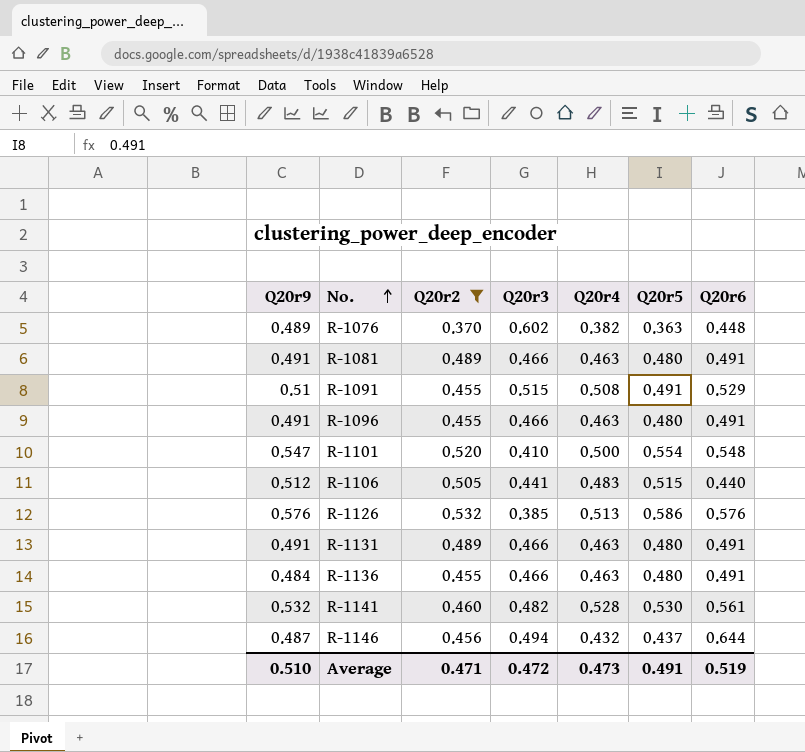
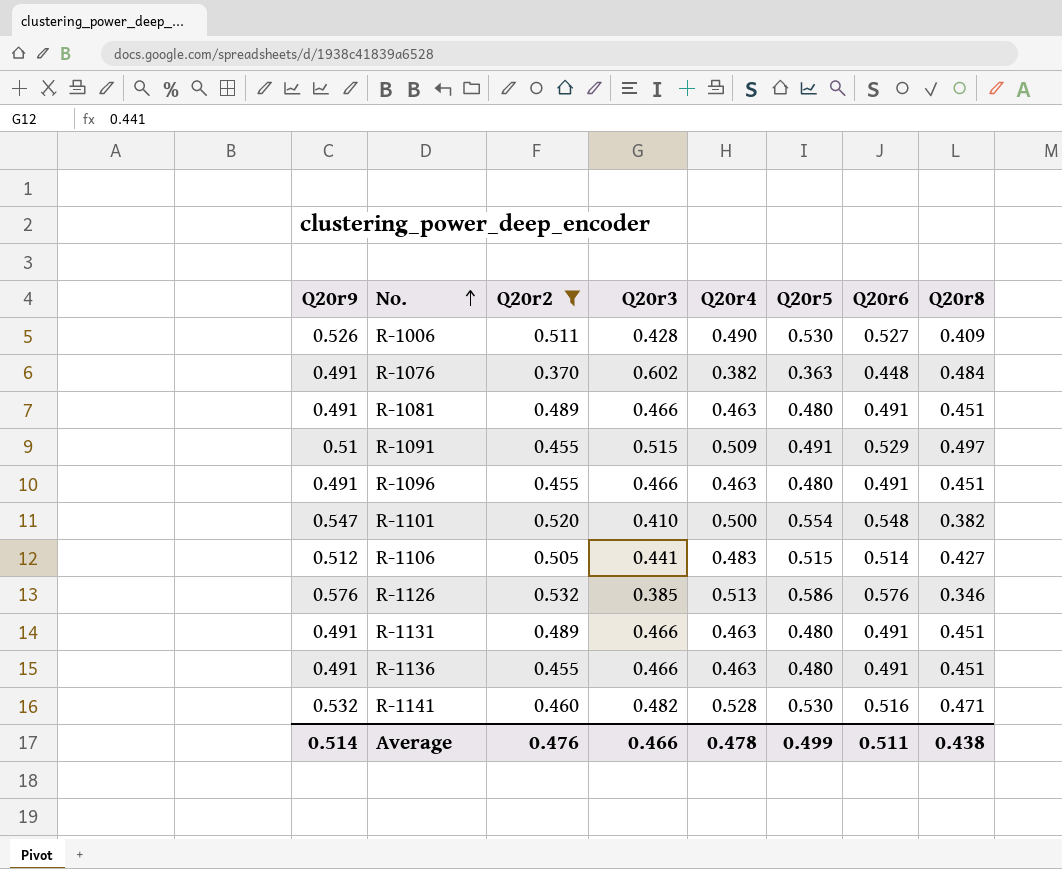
column Q20r8 | position: none -> 8
row R-1146: 0.487 | 0.456 | 0.494 | 0.432 | 0.437 | 0.644 -> none
row R-1006: none -> 0.526 | 0.511 | 0.428 | 0.490 | 0.530 | 0.527 | 0.409
R-1076 | Q20r9: 0.489 -> 0.491
R-1091 | Q20r4: 0.508 -> 0.509
R-1106 | Q20r6: 0.440 -> 0.514
R-1136 | Q20r9: 0.484 -> 0.491
R-1141 | Q20r6: 0.561 -> 0.516
Average | Q20r9: 0.510 -> 0.514
Average | Q20r2: 0.471 -> 0.476
Average | Q20r3: 0.472 -> 0.466
Average | Q20r4: 0.473 -> 0.478
Average | Q20r5: 0.491 -> 0.499
Average | Q20r6: 0.519 -> 0.511

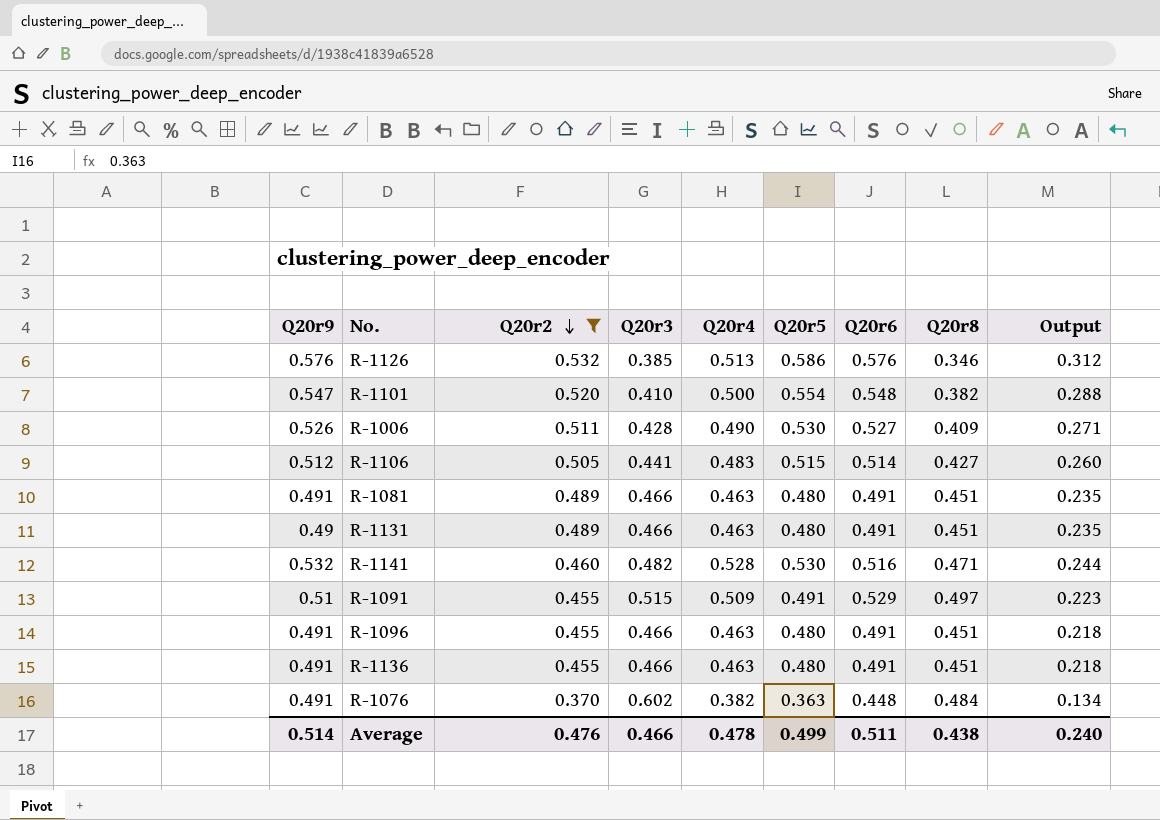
row order: No. ascending -> Q20r2 descending
column Output | formula: none -> [Q20r2] * [Q20r5]
R-1131 | Q20r9: 0.491 -> 0.49

